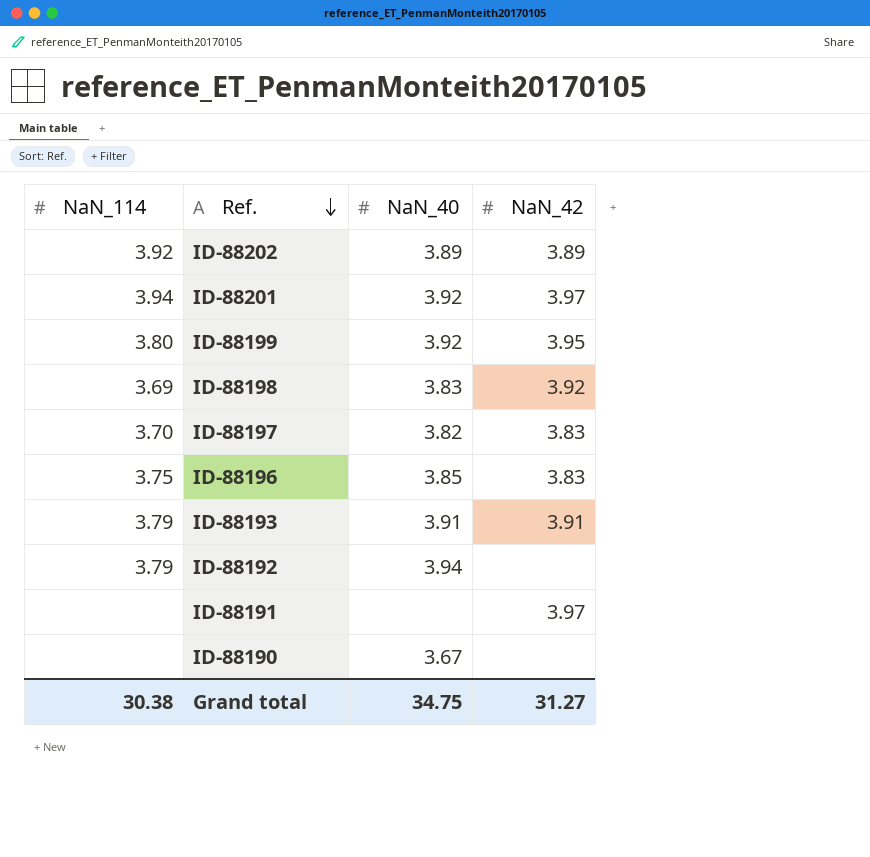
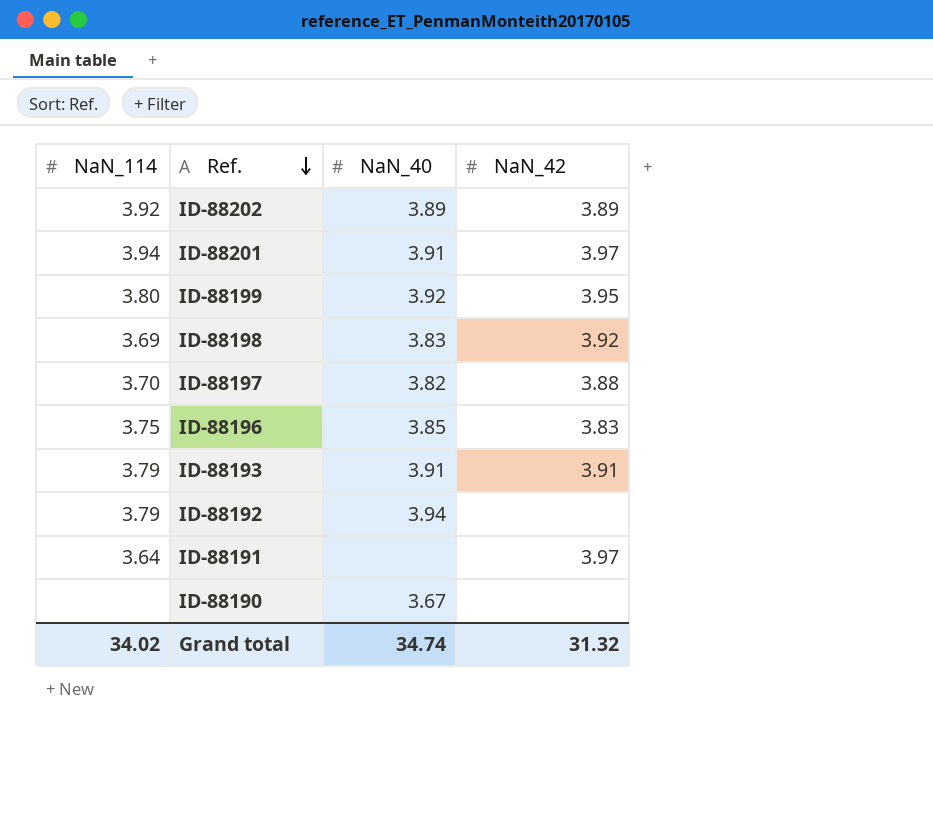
ID-88201 | NaN_40: 3.92 -> 3.91
ID-88197 | NaN_42: 3.83 -> 3.88
ID-88191 | NaN_114: none -> 3.64
Grand total | NaN_114: 30.38 -> 34.02
Grand total | NaN_40: 34.75 -> 34.74
Grand total | NaN_42: 31.27 -> 31.32

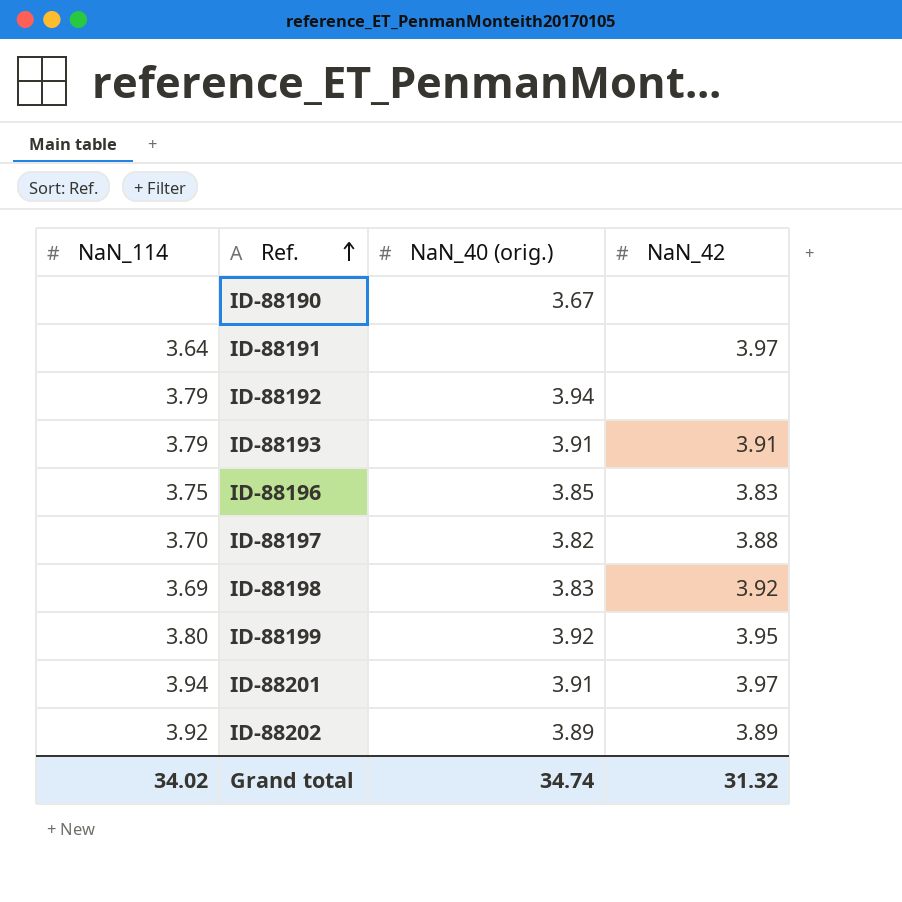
row order: Ref. descending -> Ref. ascending
column name: NaN_40 -> NaN_40 (orig.)

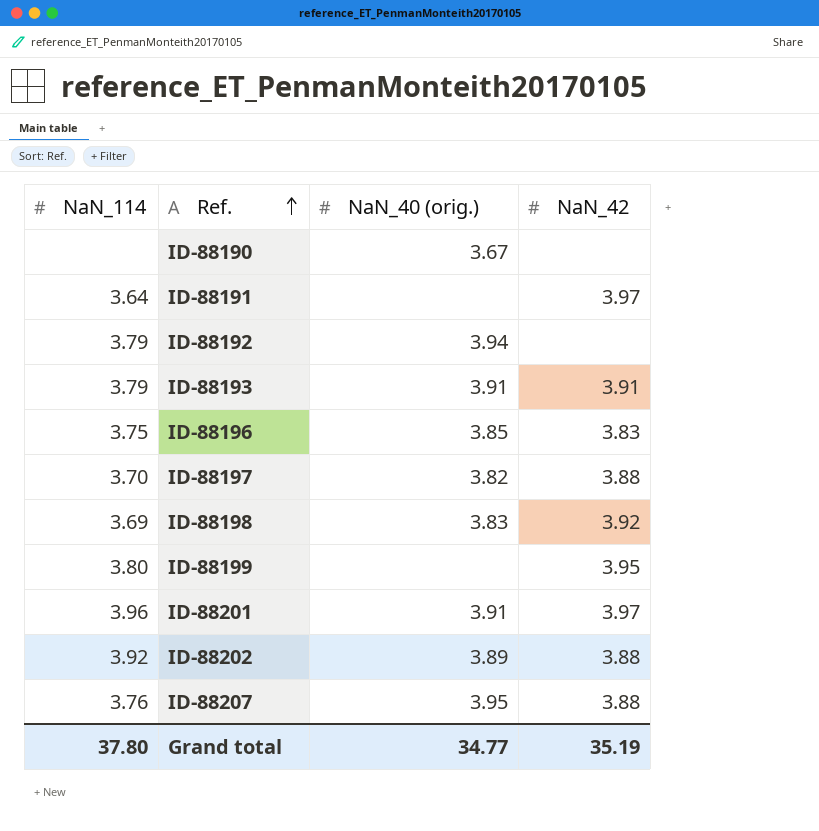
ID-88199 | NaN_40 (orig.): 3.92 -> none
ID-88201 | NaN_114: 3.94 -> 3.96
ID-88202 | NaN_42: 3.89 -> 3.88
row ID-88207: none -> 3.76 | 3.95 | 3.88
Grand total | NaN_114: 34.02 -> 37.80
Grand total | NaN_40 (orig.): 34.74 -> 34.77
Grand total | NaN_42: 31.32 -> 35.19

